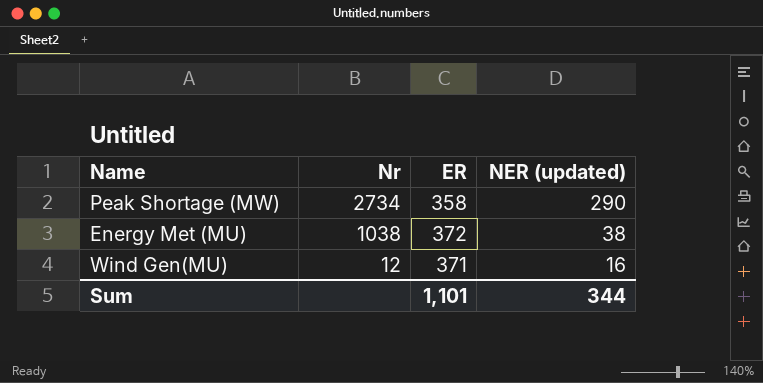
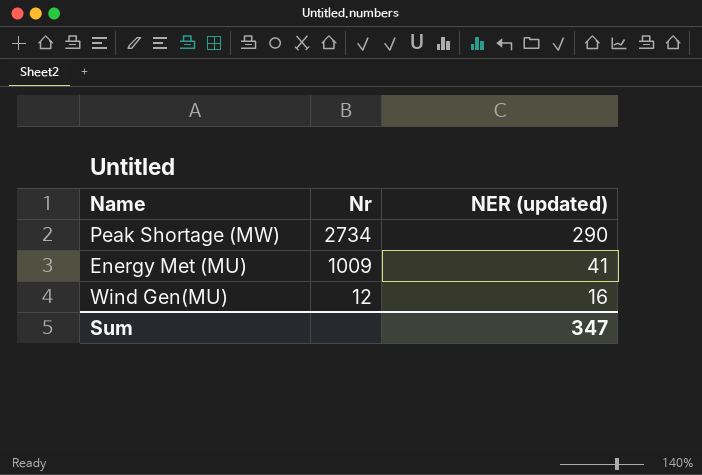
column ER | position: 3 -> none
Energy Met (MU) | Nr: 1038 -> 1009
Energy Met (MU) | NER (updated): 38 -> 41
Sum | NER (updated): 344 -> 347

